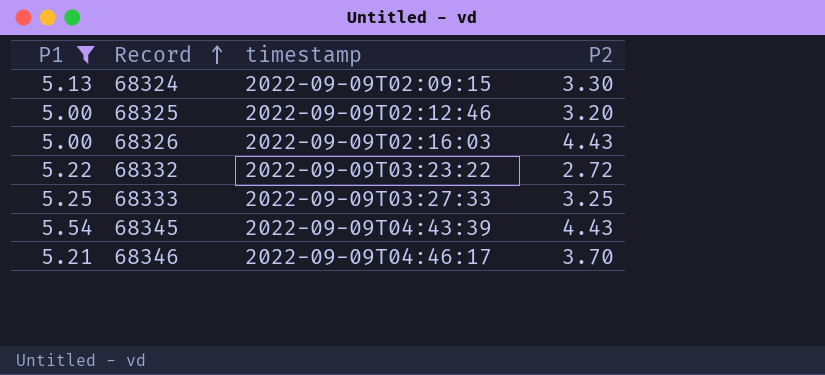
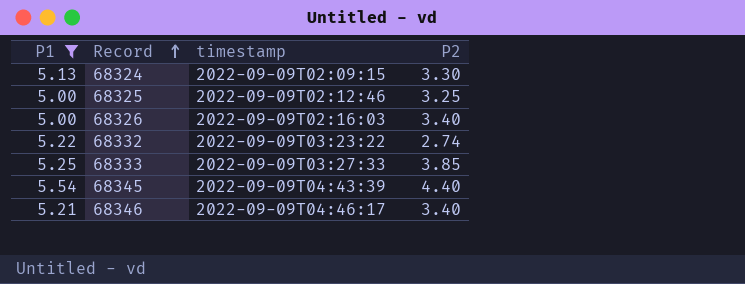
68325 | P2: 3.20 -> 3.25
68326 | P2: 4.43 -> 3.40
68332 | P2: 2.72 -> 2.74
68333 | P2: 3.25 -> 3.85
68345 | P2: 4.43 -> 4.40
68346 | P2: 3.70 -> 3.40

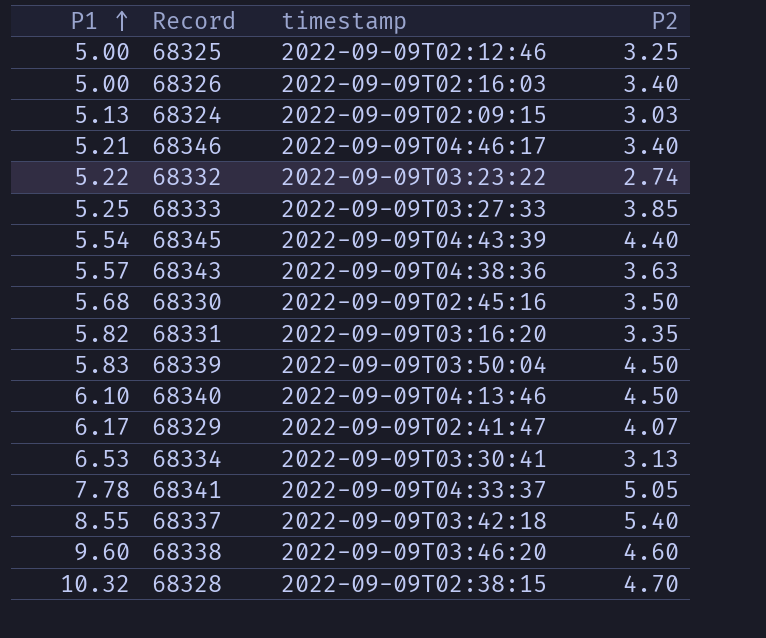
filter: P1 <= 5.54 -> none
row order: Record ascending -> P1 ascending
68324 | P2: 3.30 -> 3.03

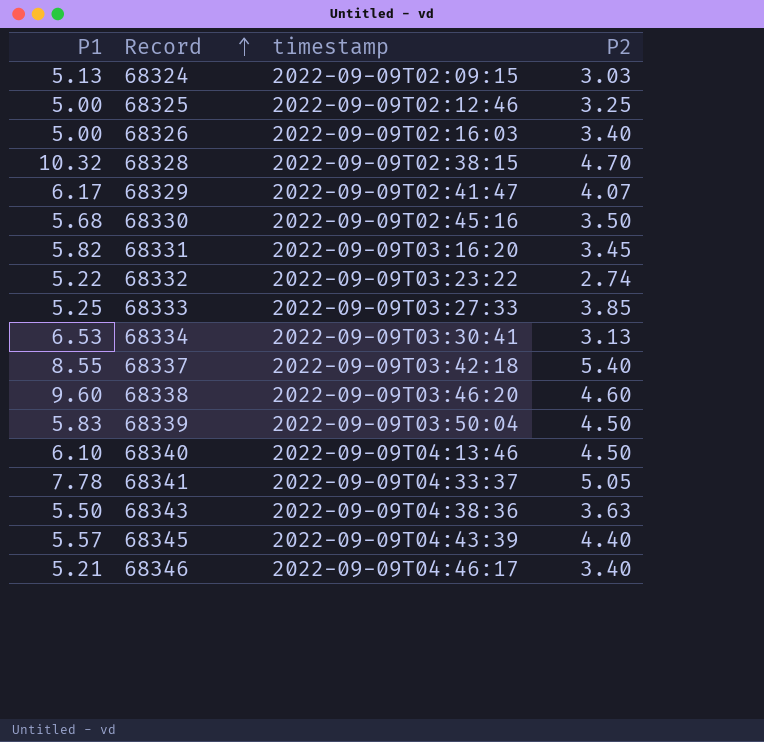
row order: P1 ascending -> Record ascending
68331 | P2: 3.35 -> 3.45
68343 | P1: 5.57 -> 5.50
68345 | P1: 5.54 -> 5.57

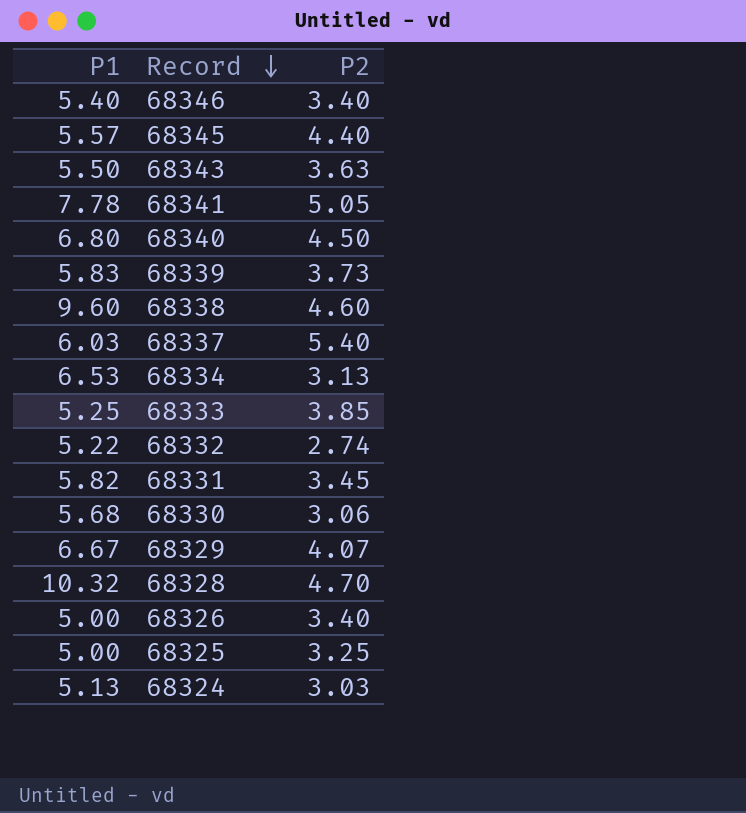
row order: Record ascending -> Record descending
column timestamp | position: 3 -> none
68346 | P1: 5.21 -> 5.40
68340 | P1: 6.10 -> 6.80
68339 | P2: 4.50 -> 3.73
68337 | P1: 8.55 -> 6.03
68330 | P2: 3.50 -> 3.06
68329 | P1: 6.17 -> 6.67

